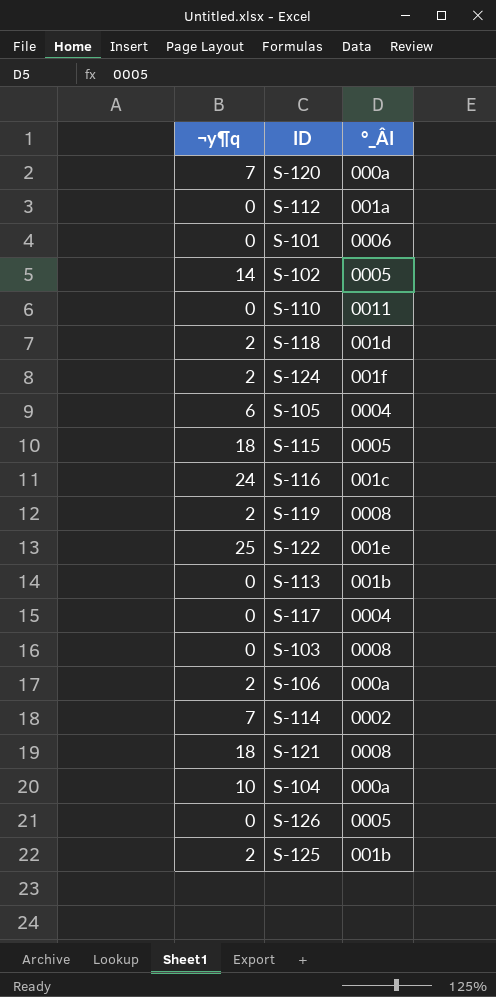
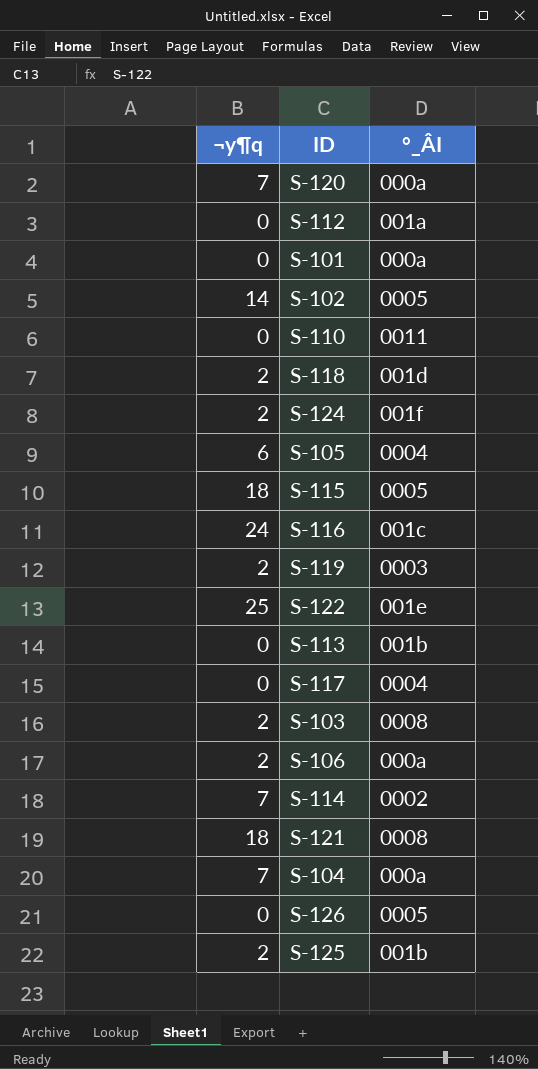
S-101 | °_ÂI: 0006 -> 000a
S-119 | °_ÂI: 0008 -> 0003
S-103 | ¬y¶q: 0 -> 2
S-104 | ¬y¶q: 10 -> 7

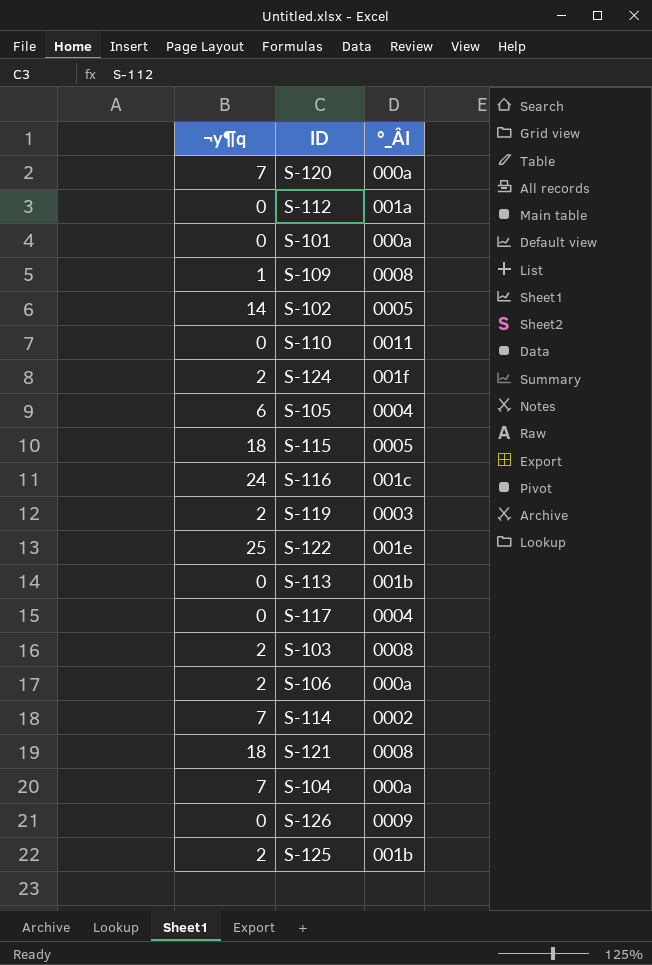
row S-118: 2 | 001d -> none
row S-109: none -> 1 | 0008
S-126 | °_ÂI: 0005 -> 0009

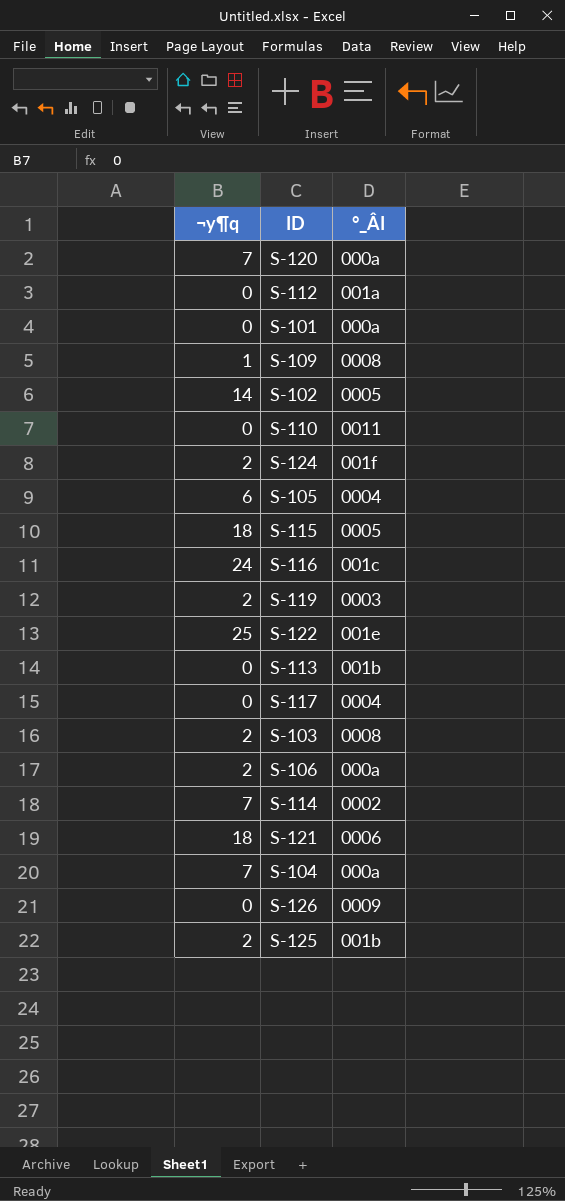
S-121 | °_ÂI: 0008 -> 0006

